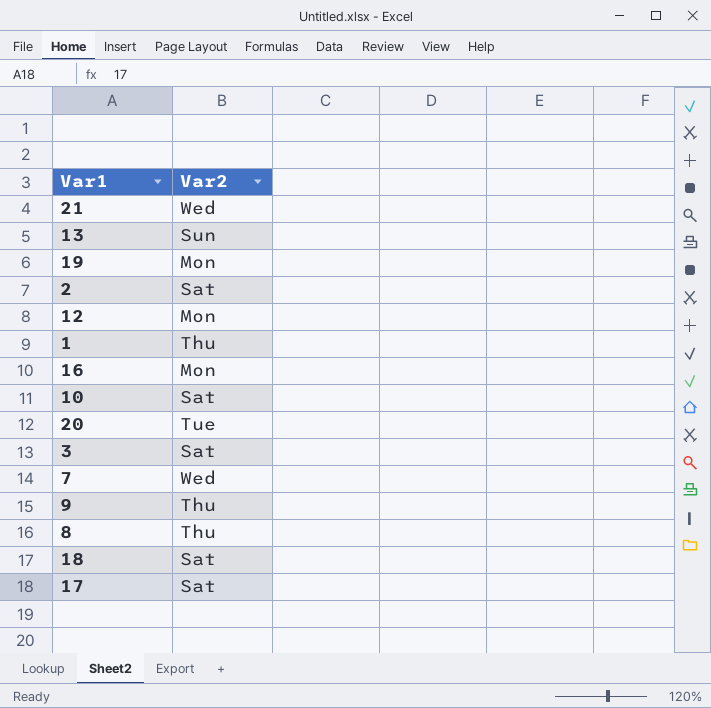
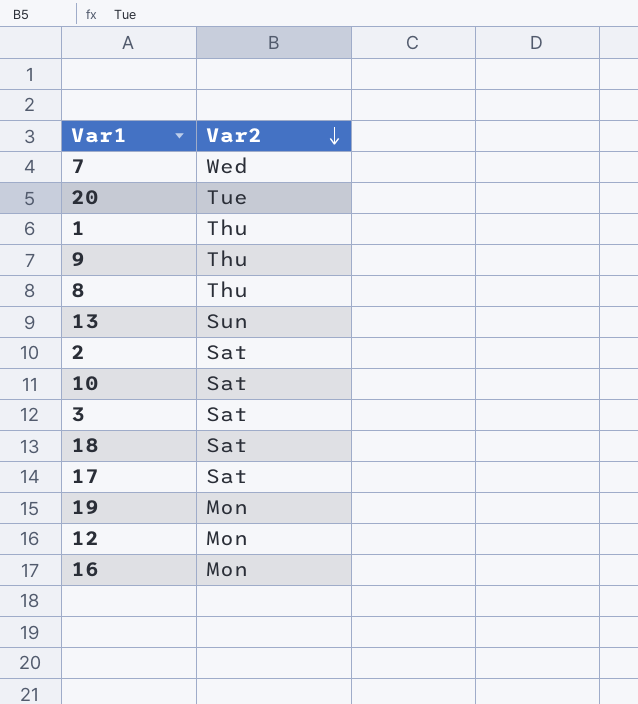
row order: none -> Var2 descending
row 21: Wed -> none

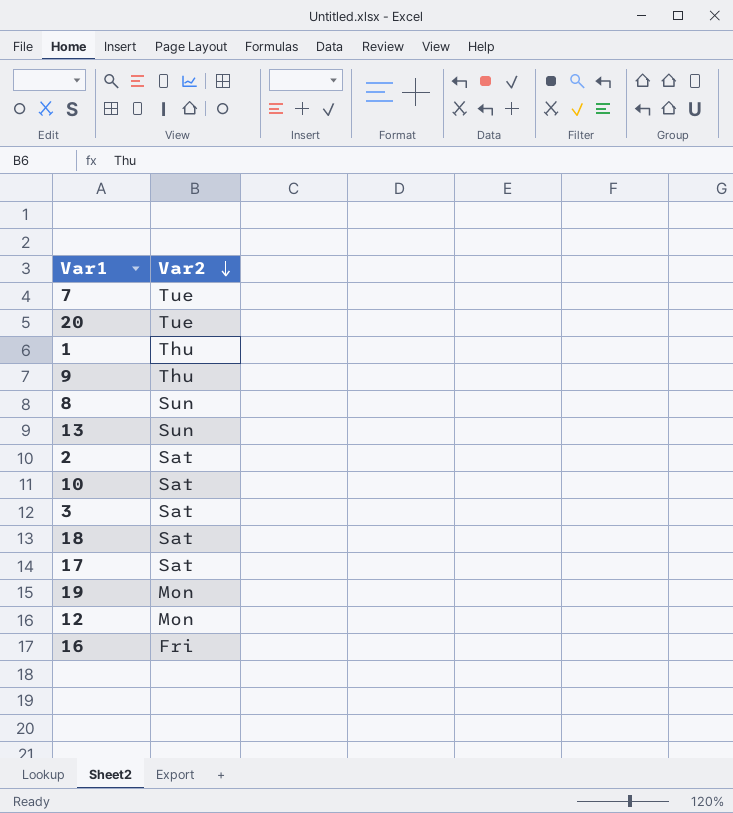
7 | Var2: Wed -> Tue
8 | Var2: Thu -> Sun
16 | Var2: Mon -> Fri

